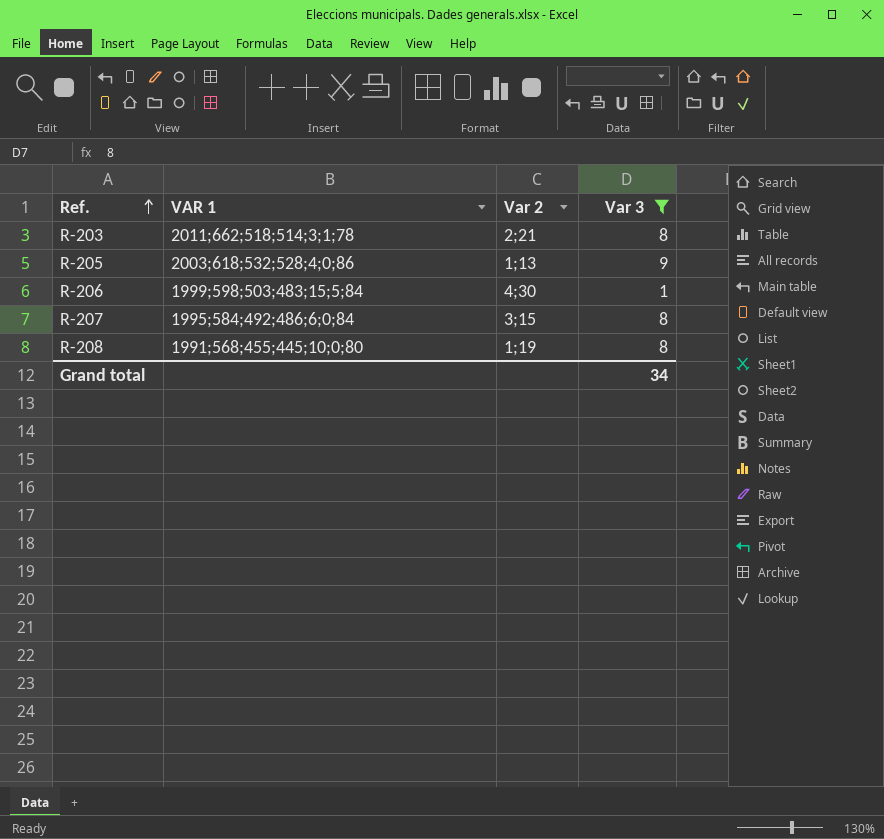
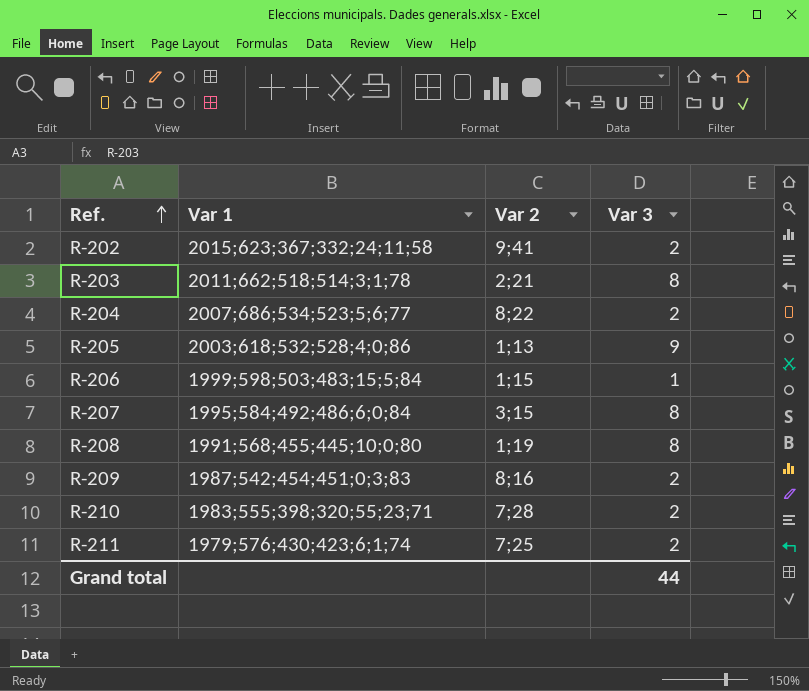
filter: Var 3 != 2 -> none
column name: VAR 1 -> Var 1
R-206 | Var 2: 4;30 -> 1;15
Grand total | Var 3: 34 -> 44

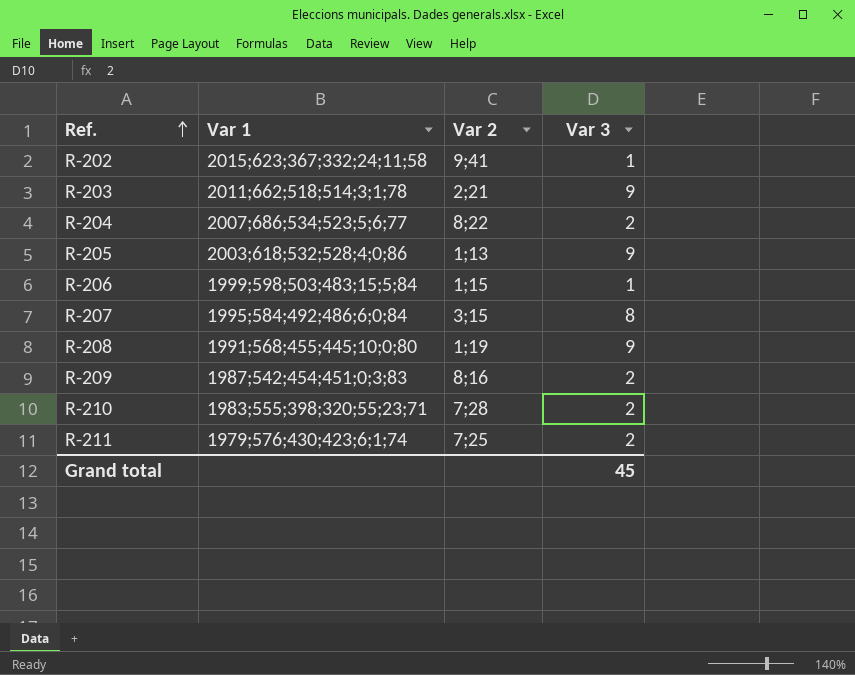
R-202 | Var 3: 2 -> 1
R-203 | Var 3: 8 -> 9
R-208 | Var 3: 8 -> 9
Grand total | Var 3: 44 -> 45

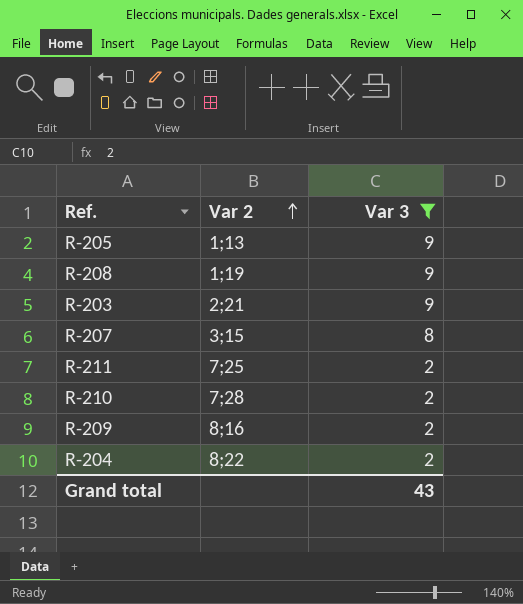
filter: none -> Var 3 != 1
row order: Ref. ascending -> Var 2 ascending
column Var 1 | position: 2 -> none
Grand total | Var 3: 45 -> 43

